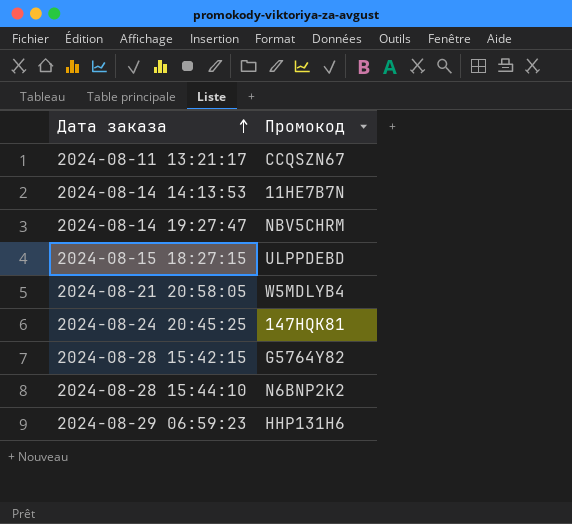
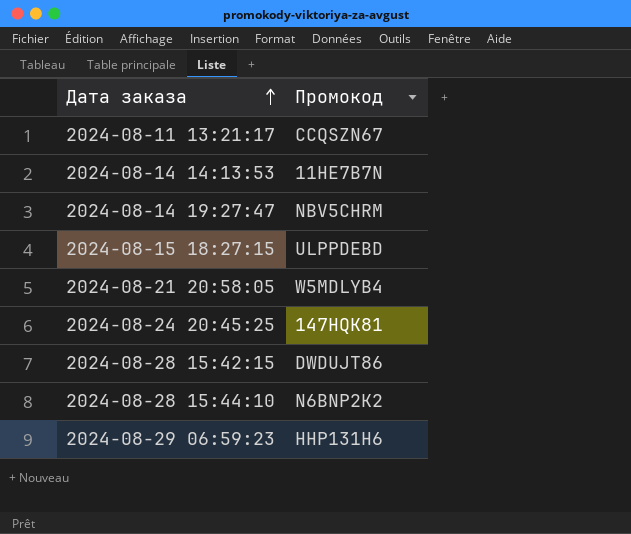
2024-08-28 15:42:15 | Промокод: G5764Y82 -> DWDUJT86

